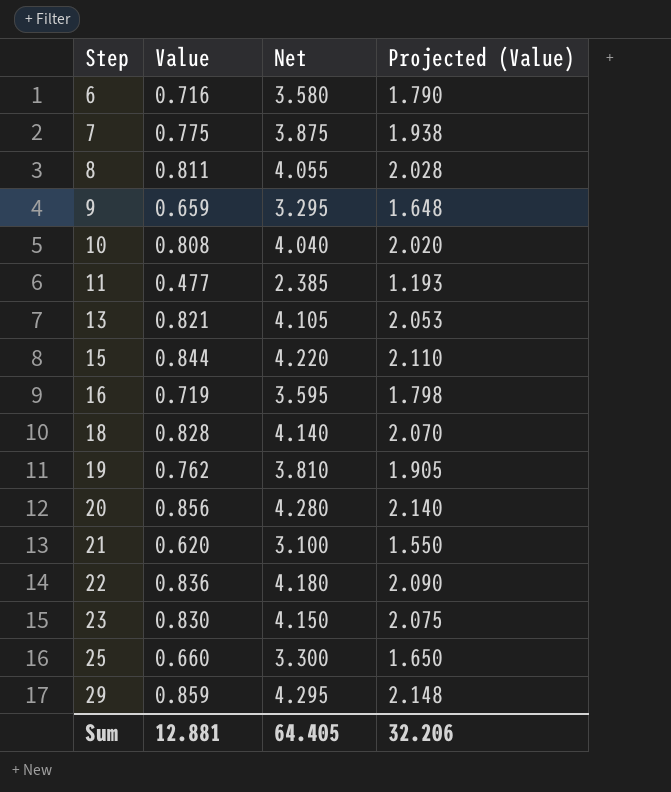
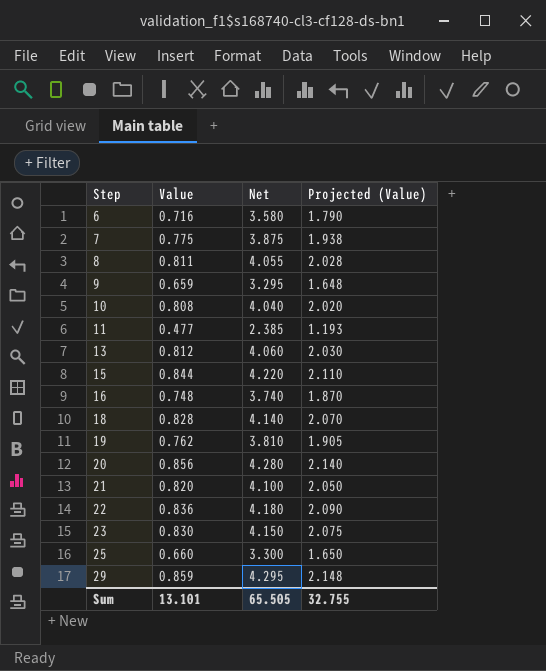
13 | Value: 0.821 -> 0.812
13 | Net: 4.105 -> 4.060
13 | Projected (Value): 2.053 -> 2.030
16 | Value: 0.719 -> 0.748
16 | Net: 3.595 -> 3.740
16 | Projected (Value): 1.798 -> 1.870
21 | Value: 0.620 -> 0.820
21 | Net: 3.100 -> 4.100
21 | Projected (Value): 1.550 -> 2.050
Sum | Value: 12.881 -> 13.101
Sum | Net: 64.405 -> 65.505
Sum | Projected (Value): 32.206 -> 32.755

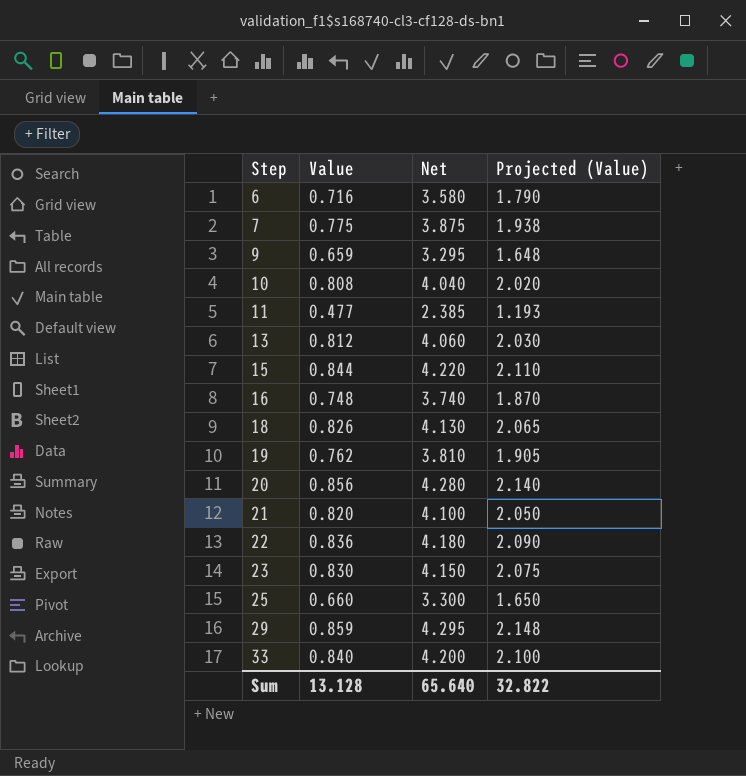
row 8: 0.811 | 4.055 | 2.028 -> none
18 | Value: 0.828 -> 0.826
18 | Net: 4.140 -> 4.130
18 | Projected (Value): 2.070 -> 2.065
row 33: none -> 0.840 | 4.200 | 2.100
Sum | Value: 13.101 -> 13.128
Sum | Net: 65.505 -> 65.640
Sum | Projected (Value): 32.755 -> 32.822

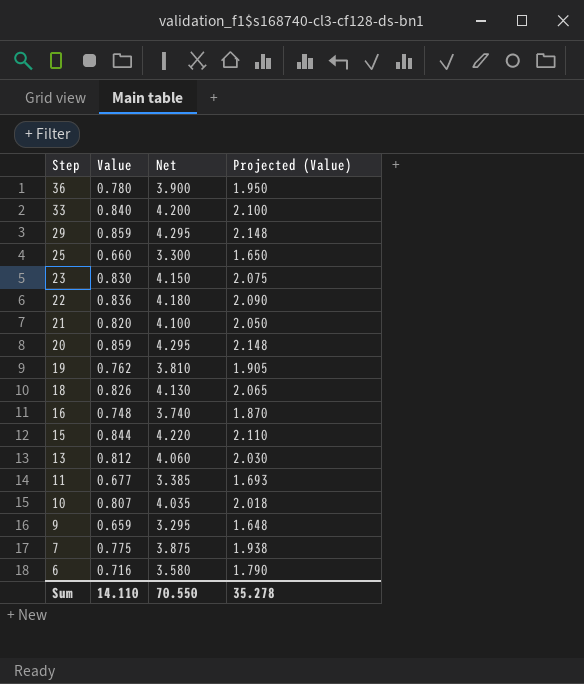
row order: Step ascending -> Step descending
row 36: none -> 0.780 | 3.900 | 1.950
20 | Value: 0.856 -> 0.859
20 | Net: 4.280 -> 4.295
20 | Projected (Value): 2.140 -> 2.148
11 | Value: 0.477 -> 0.677
11 | Net: 2.385 -> 3.385
11 | Projected (Value): 1.193 -> 1.693
10 | Value: 0.808 -> 0.807
10 | Net: 4.040 -> 4.035
10 | Projected (Value): 2.020 -> 2.018
Sum | Value: 13.128 -> 14.110
Sum | Net: 65.640 -> 70.550
Sum | Projected (Value): 32.822 -> 35.278

